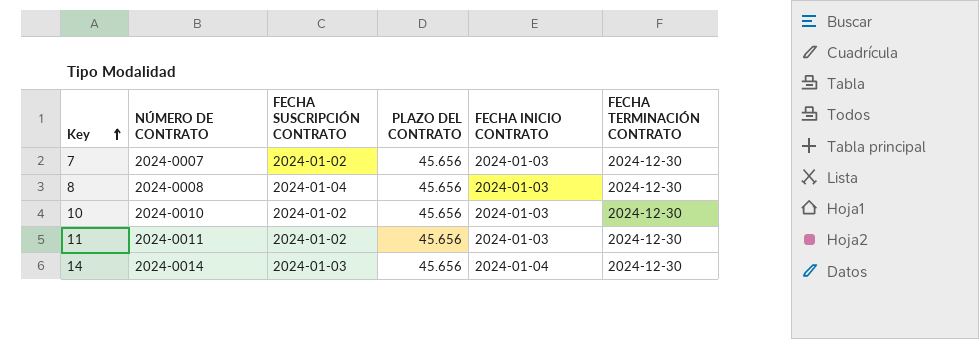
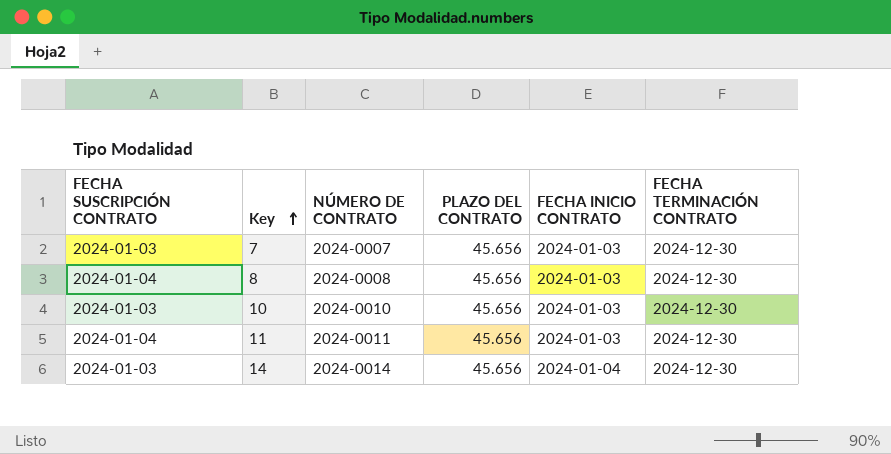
column FECHA SUSCRIPCIÓN CONTRATO | position: 3 -> 1
7 | FECHA SUSCRIPCIÓN CONTRATO: 2024-01-02 -> 2024-01-03
10 | FECHA SUSCRIPCIÓN CONTRATO: 2024-01-02 -> 2024-01-03
11 | FECHA SUSCRIPCIÓN CONTRATO: 2024-01-02 -> 2024-01-04

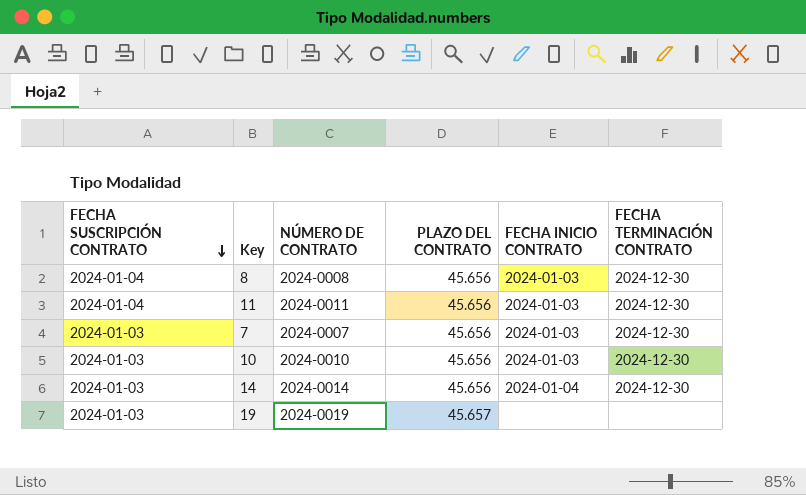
row order: Key ascending -> FECHA SUSCRIPCIÓN CONTRATO descending
row 19: none -> 2024-01-03 | 2024-0019 | 45.657 | none | none

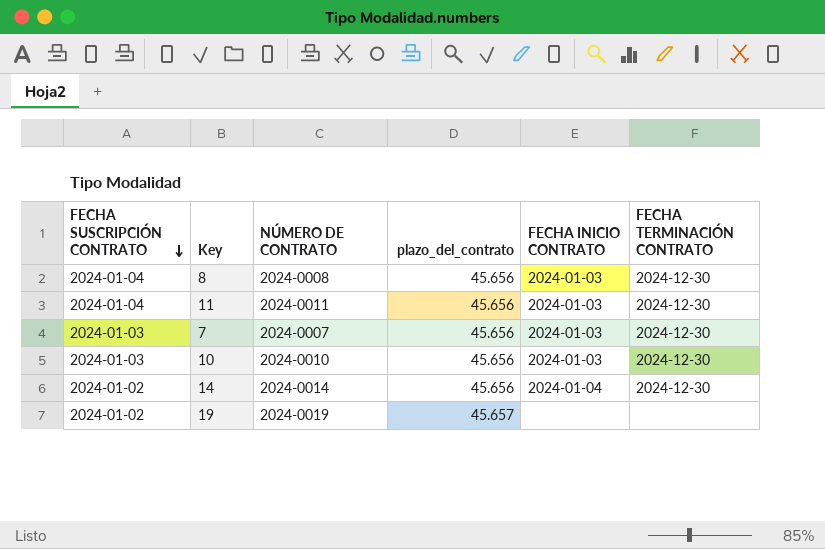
column name: PLAZO DEL CONTRATO -> plazo_del_contrato
14 | FECHA SUSCRIPCIÓN CONTRATO: 2024-01-03 -> 2024-01-02
19 | FECHA SUSCRIPCIÓN CONTRATO: 2024-01-03 -> 2024-01-02

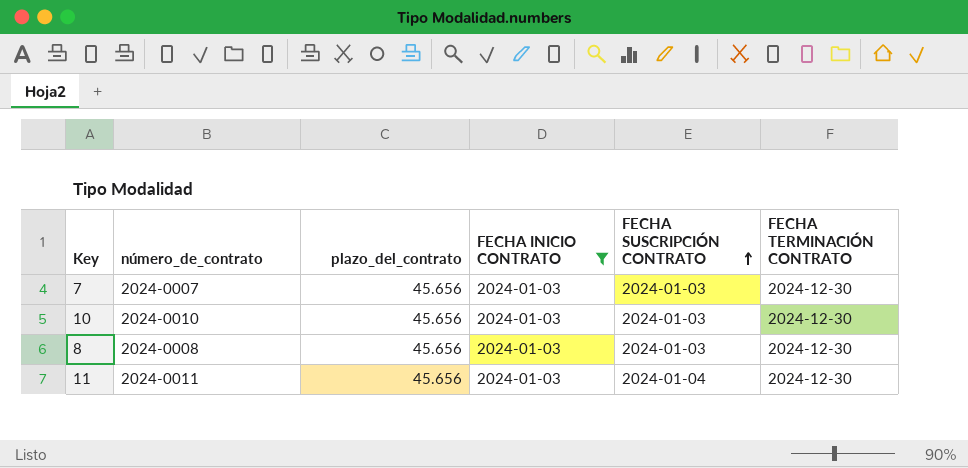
filter: none -> FECHA INICIO CONTRATO = 2024-01-03
row order: FECHA SUSCRIPCIÓN CONTRATO descending -> FECHA SUSCRIPCIÓN CONTRATO ascending
column name: NÚMERO DE CONTRATO -> número_de_contrato
column FECHA SUSCRIPCIÓN CONTRATO | position: 1 -> 5
8 | FECHA SUSCRIPCIÓN CONTRATO: 2024-01-04 -> 2024-01-03

